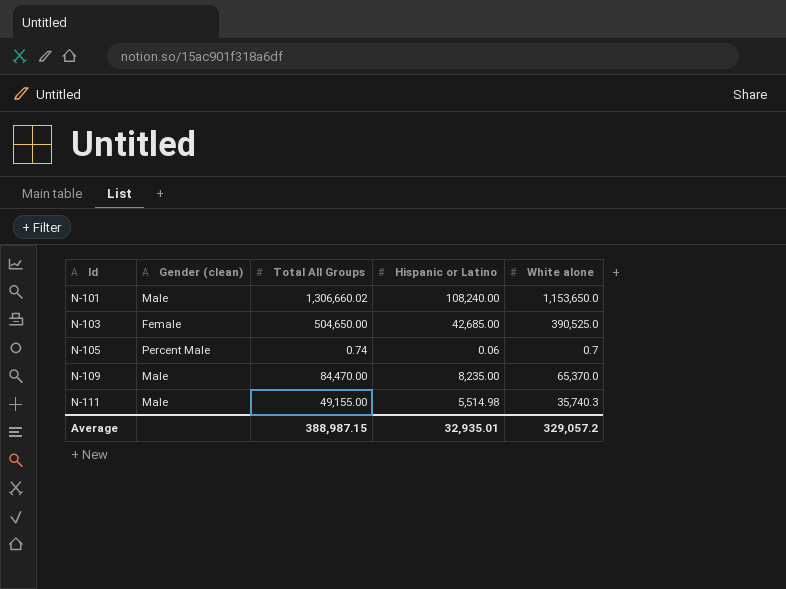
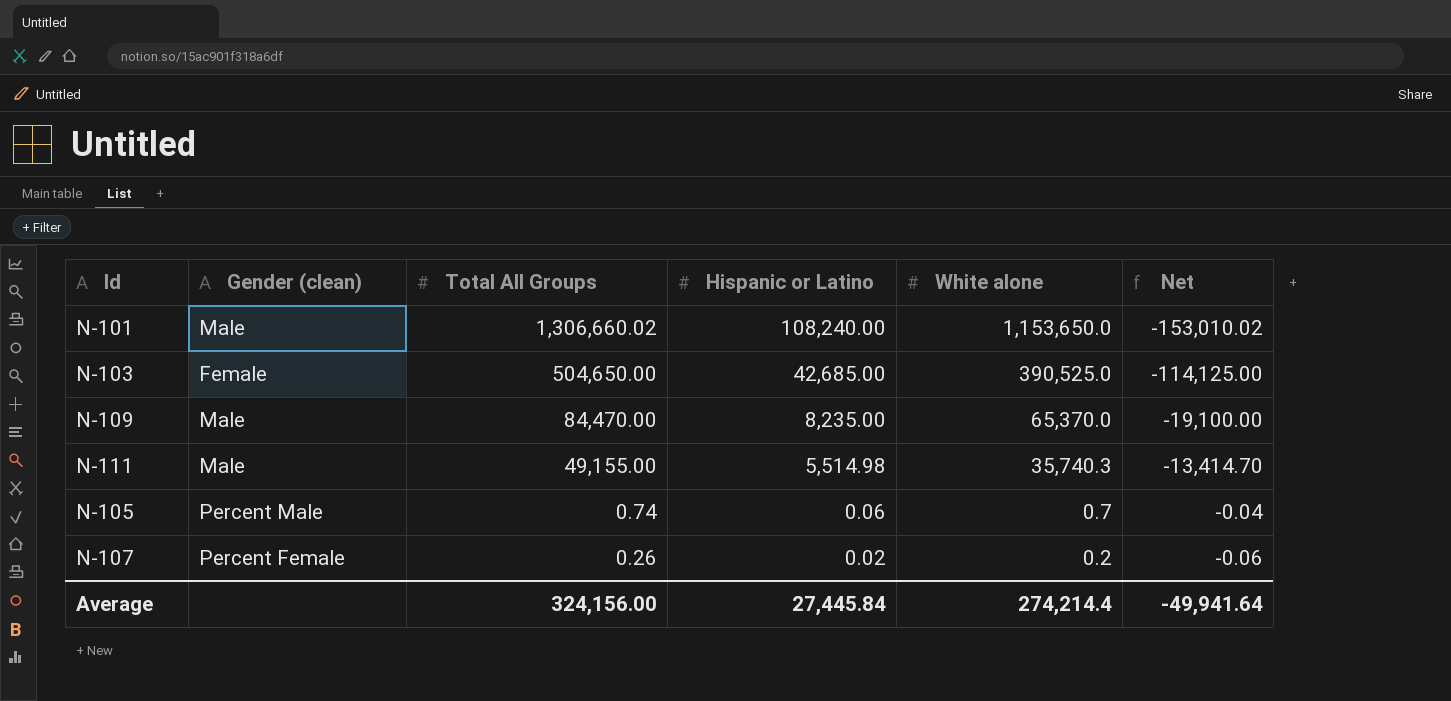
row order: Id ascending -> Total All Groups descending
column Net | formula: none -> [White alone] - [Total All Groups]
row N-107: none -> Percent Female | 0.26 | 0.02 | 0.2 | -0.06
Average | Total All Groups: 388,987.15 -> 324,156.00
Average | Hispanic or Latino: 32,935.01 -> 27,445.84
Average | White alone: 329,057.2 -> 274,214.4

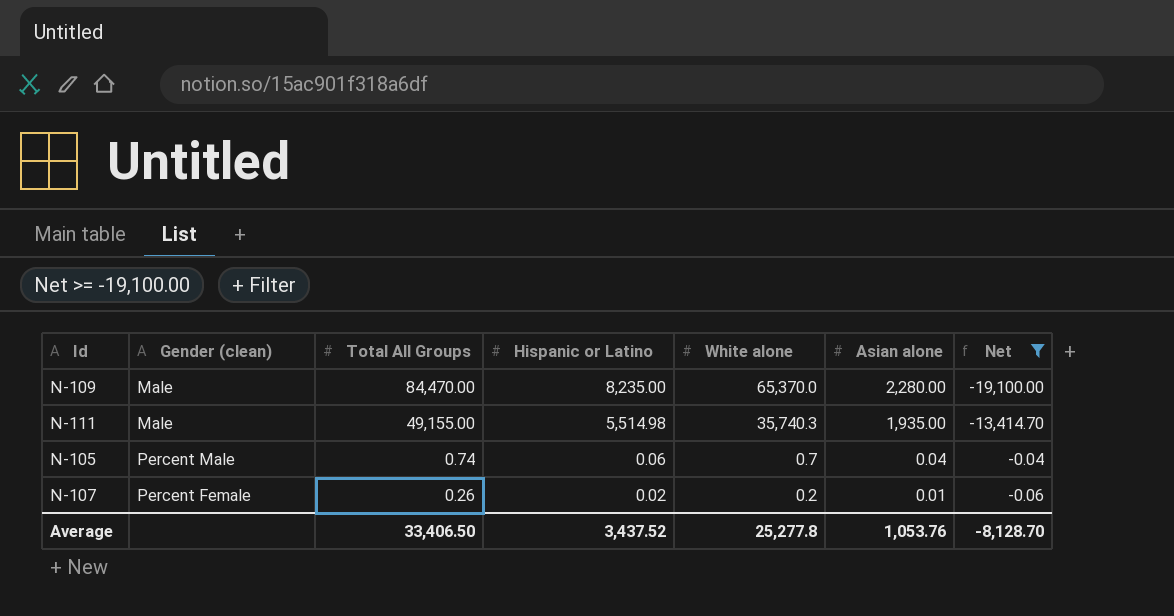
filter: none -> Net >= -19,100.00
column Asian alone | position: none -> 6
Average | Total All Groups: 324,156.00 -> 33,406.50
Average | Hispanic or Latino: 27,445.84 -> 3,437.52
Average | White alone: 274,214.4 -> 25,277.8
Average | Net: -49,941.64 -> -8,128.70

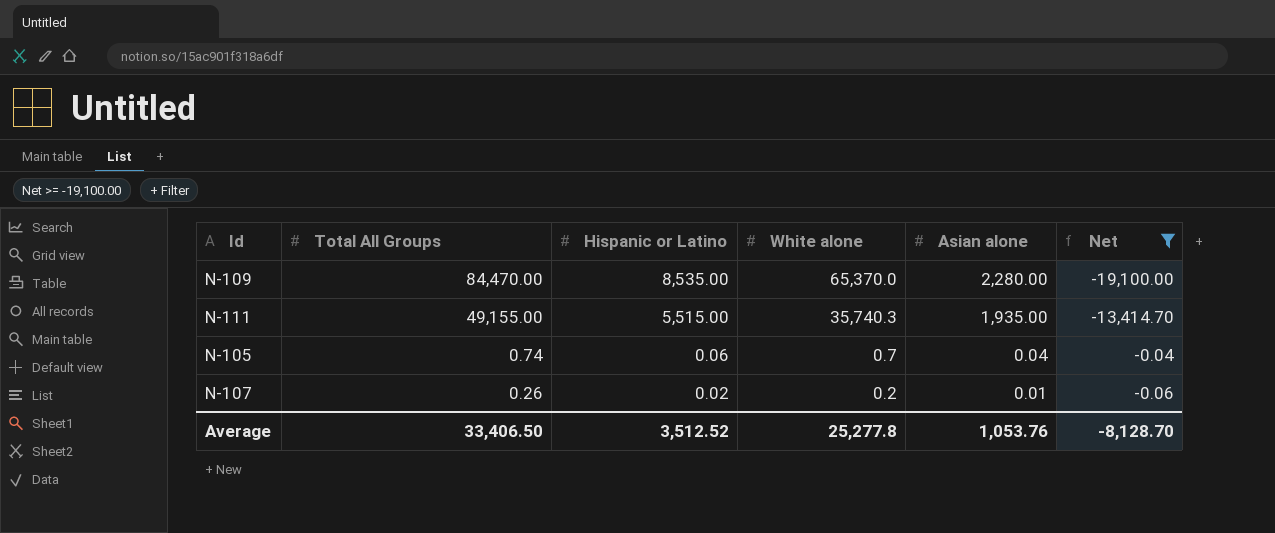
column Gender (clean) | position: 2 -> none
N-109 | Hispanic or Latino: 8,235.00 -> 8,535.00
N-111 | Hispanic or Latino: 5,514.98 -> 5,515.00
Average | Hispanic or Latino: 3,437.52 -> 3,512.52

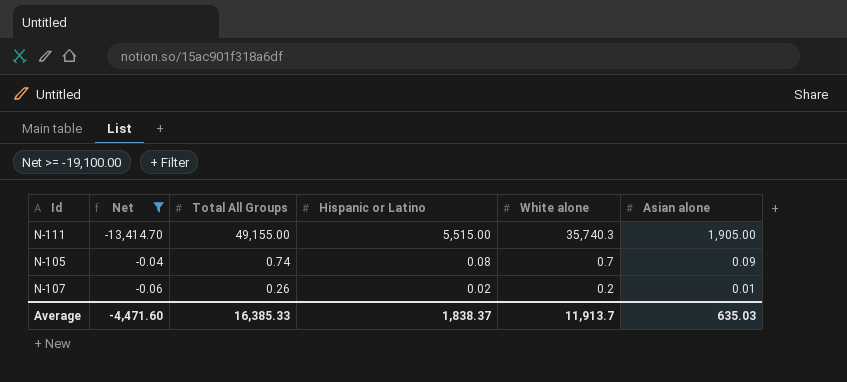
column Net | position: 6 -> 2
row N-109: 84,470.00 | 8,535.00 | 65,370.0 | 2,280.00 | -19,100.00 -> none
N-111 | Asian alone: 1,935.00 -> 1,905.00
N-105 | Hispanic or Latino: 0.06 -> 0.08
N-105 | Asian alone: 0.04 -> 0.09
Average | Net: -8,128.70 -> -4,471.60
Average | Total All Groups: 33,406.50 -> 16,385.33
Average | Hispanic or Latino: 3,512.52 -> 1,838.37
Average | White alone: 25,277.8 -> 11,913.7
Average | Asian alone: 1,053.76 -> 635.03

